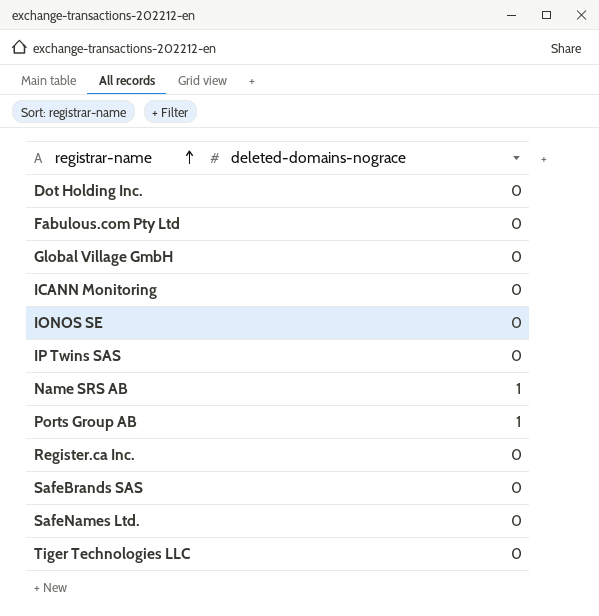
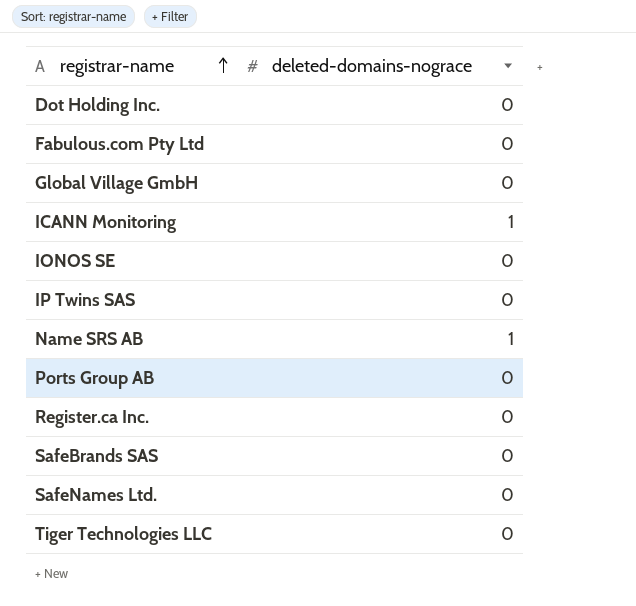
ICANN Monitoring | deleted-domains-nograce: 0 -> 1
Ports Group AB | deleted-domains-nograce: 1 -> 0

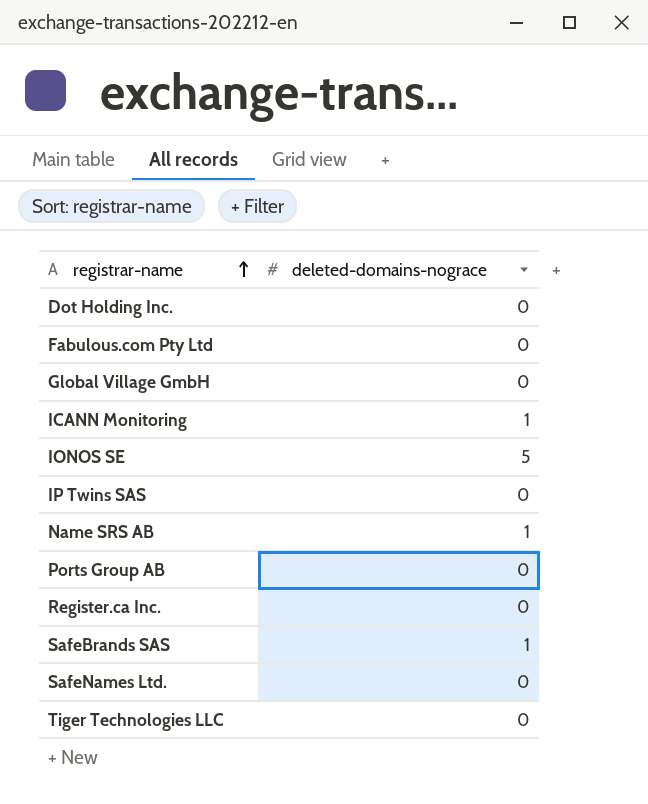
IONOS SE | deleted-domains-nograce: 0 -> 5
SafeBrands SAS | deleted-domains-nograce: 0 -> 1

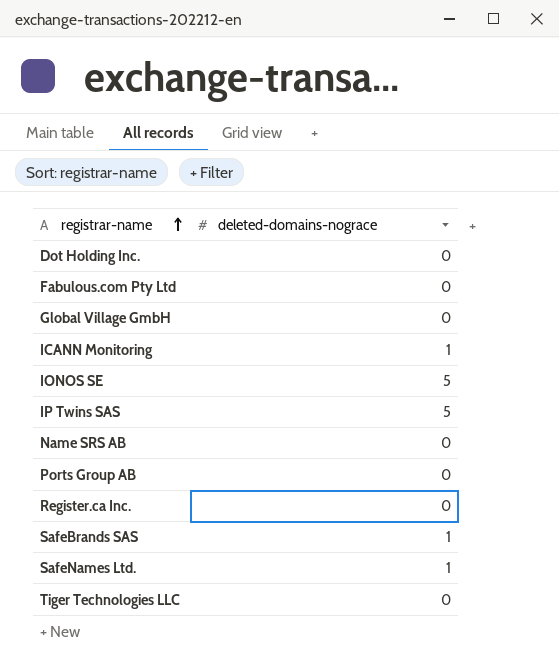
IP Twins SAS | deleted-domains-nograce: 0 -> 5
Name SRS AB | deleted-domains-nograce: 1 -> 0
SafeNames Ltd. | deleted-domains-nograce: 0 -> 1

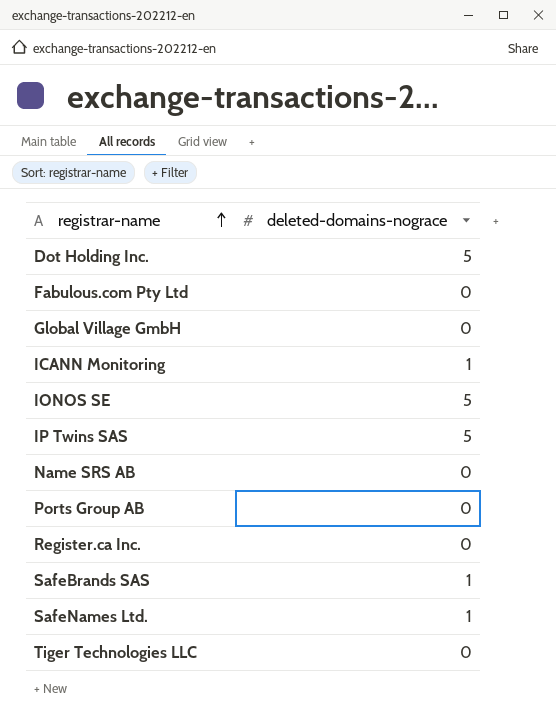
Dot Holding Inc. | deleted-domains-nograce: 0 -> 5

